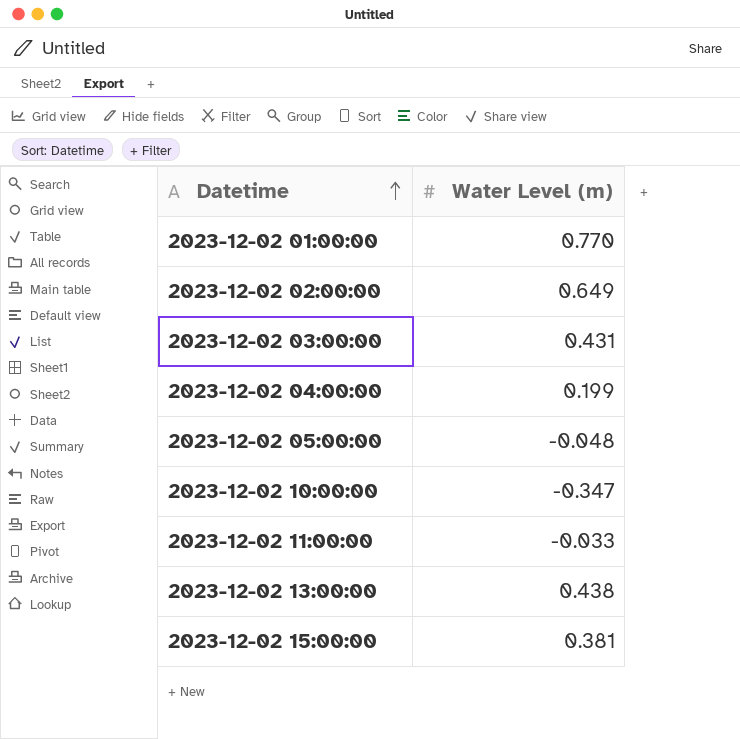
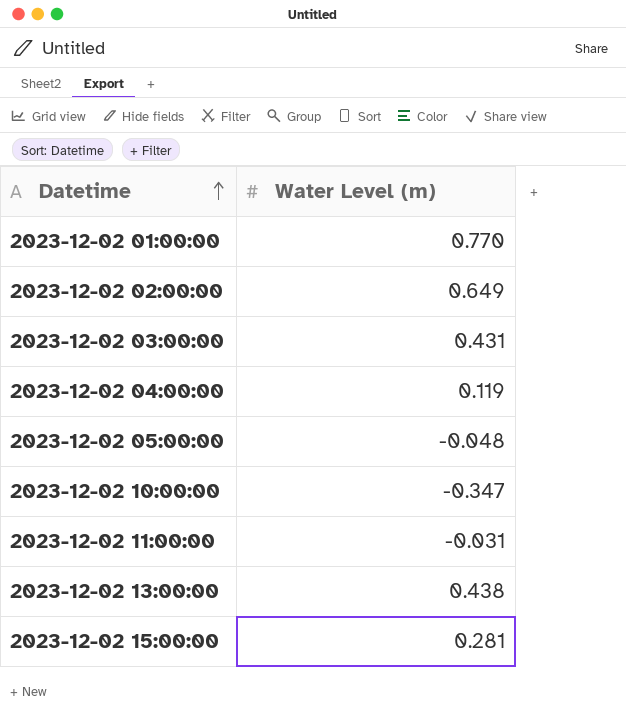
2023-12-02 04:00:00 | Water Level (m): 0.199 -> 0.119
2023-12-02 11:00:00 | Water Level (m): -0.033 -> -0.031
2023-12-02 15:00:00 | Water Level (m): 0.381 -> 0.281

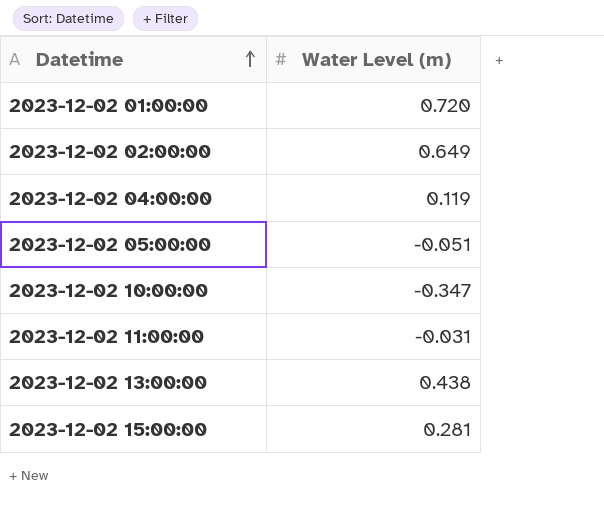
row 2023-12-02 03:00:00: 0.431 -> none
2023-12-02 01:00:00 | Water Level (m): 0.770 -> 0.720
2023-12-02 05:00:00 | Water Level (m): -0.048 -> -0.051

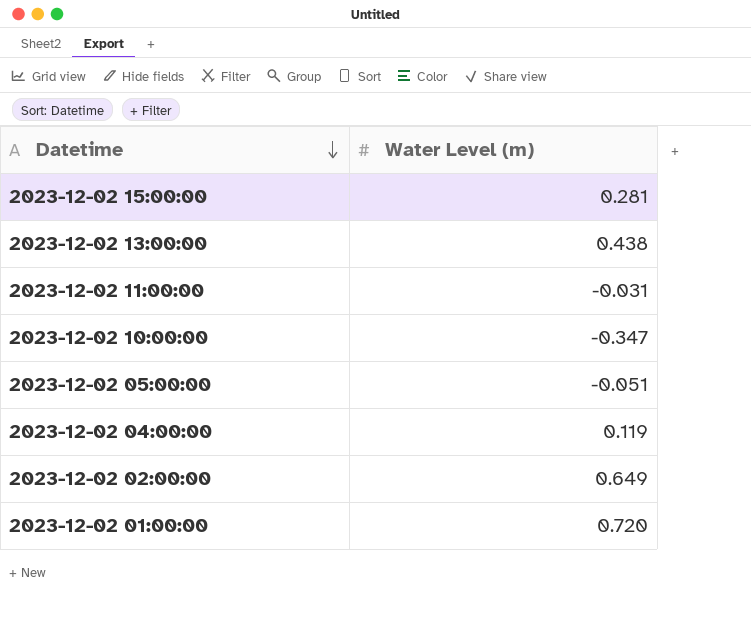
row order: Datetime ascending -> Datetime descending

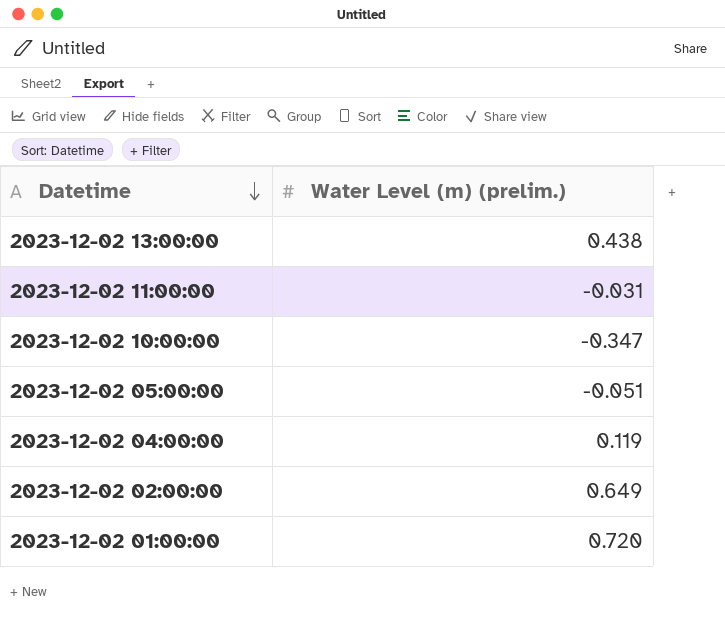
column name: Water Level (m) -> Water Level (m) (prelim.)
row 2023-12-02 15:00:00: 0.281 -> none

